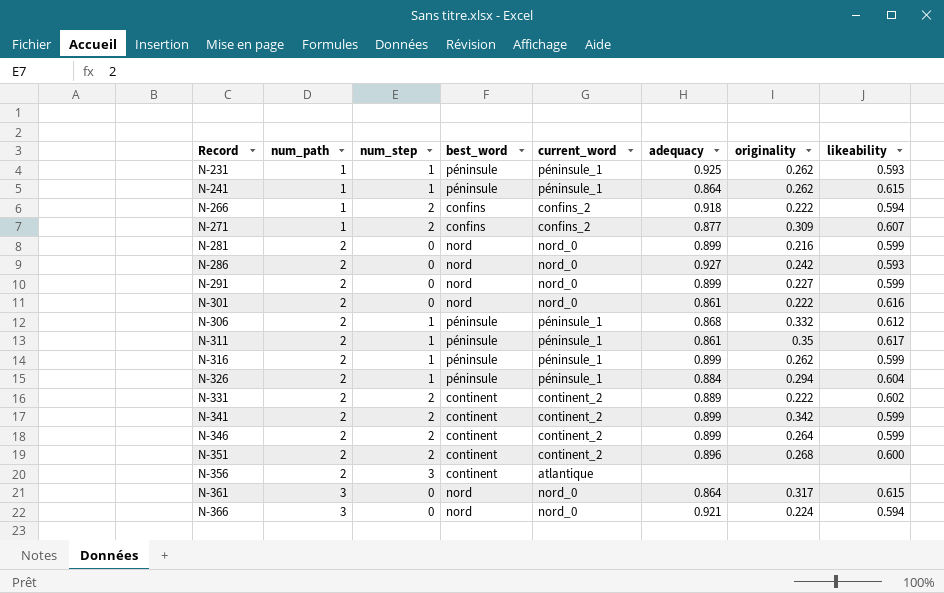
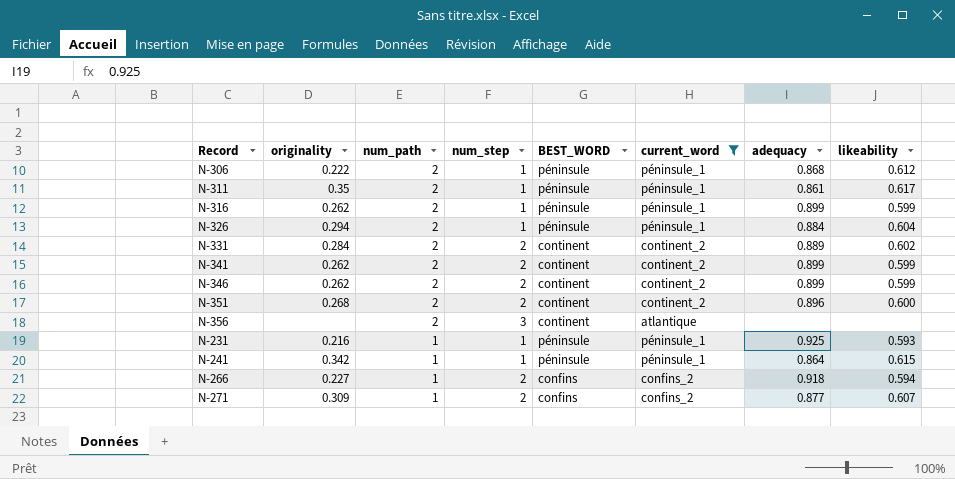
filter: none -> current_word != nord_0
row order: Record ascending -> num_path descending
column originality | position: 7 -> 2
column name: best_word -> BEST_WORD
N-306 | originality: 0.332 -> 0.222
N-331 | originality: 0.222 -> 0.284
N-341 | originality: 0.342 -> 0.262
N-346 | originality: 0.264 -> 0.262
N-231 | originality: 0.262 -> 0.216
N-241 | originality: 0.262 -> 0.342
N-266 | originality: 0.222 -> 0.227

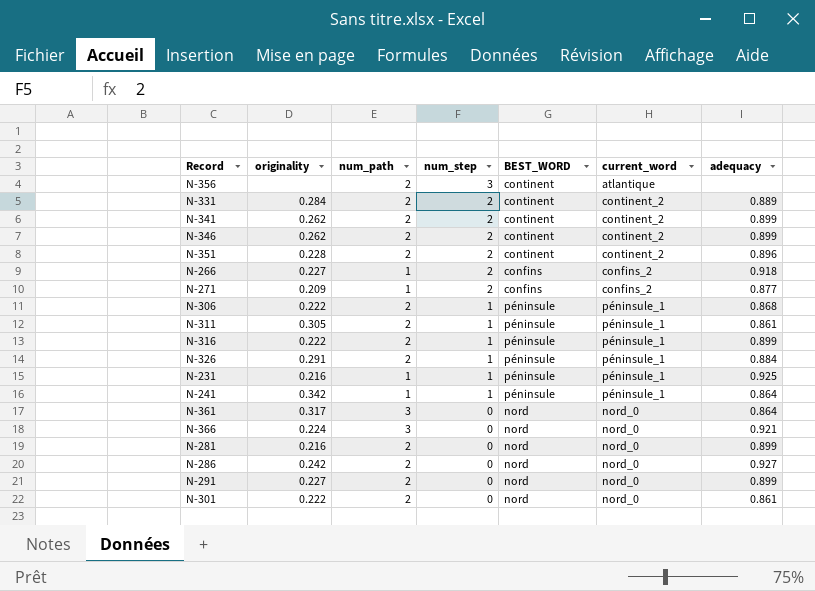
filter: current_word != nord_0 -> none
row order: num_path descending -> num_step descending
column likeability | position: 8 -> none
N-351 | originality: 0.268 -> 0.228
N-271 | originality: 0.309 -> 0.209
N-311 | originality: 0.35 -> 0.305
N-316 | originality: 0.262 -> 0.222
N-326 | originality: 0.294 -> 0.291

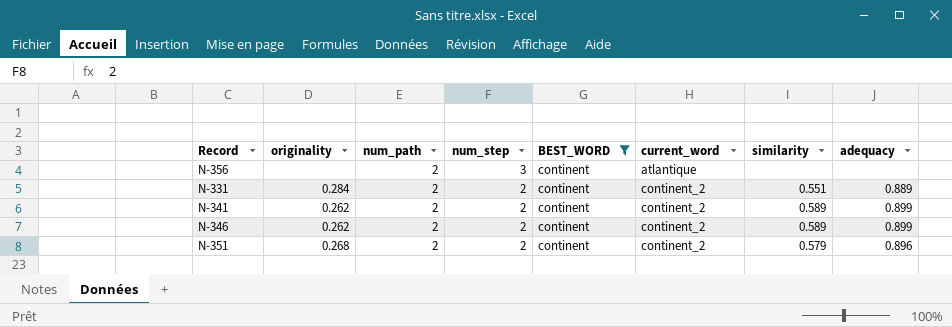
filter: none -> BEST_WORD = continent
column similarity | position: none -> 7
N-351 | originality: 0.228 -> 0.268

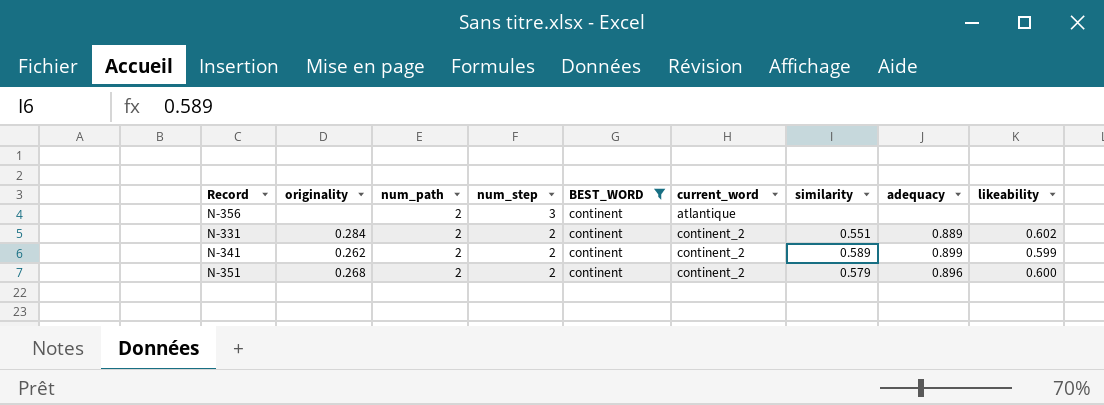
column likeability | position: none -> 9
row N-346: 0.262 | 2 | 2 | continent | continent_2 | 0.589 | 0.899 -> none

